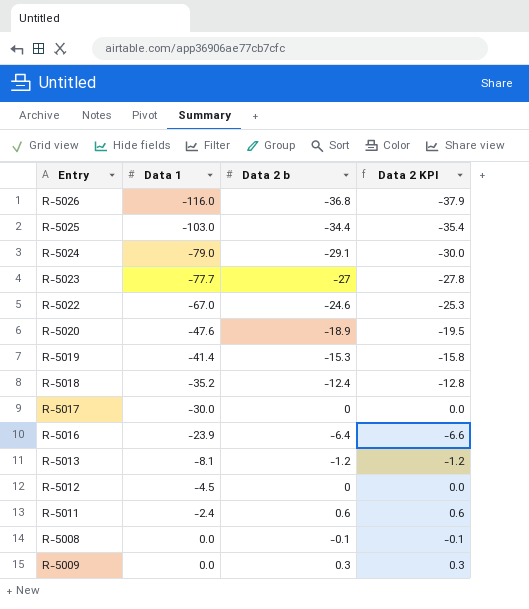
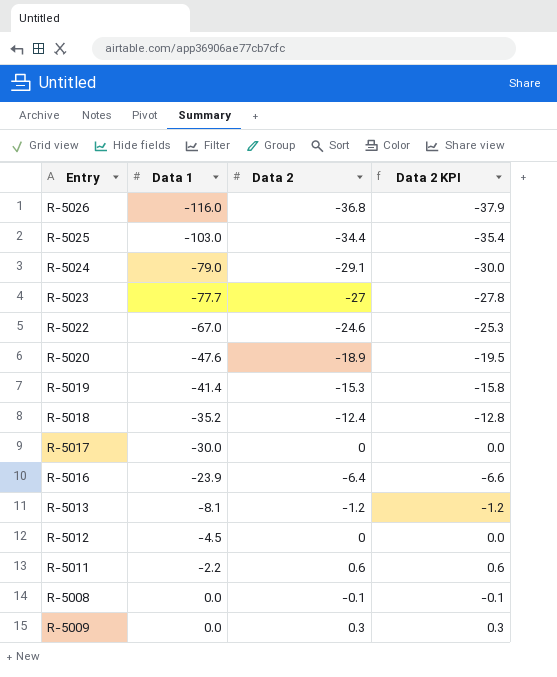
column name: Data 2 b -> Data 2
R-5011 | Data 1: -2.4 -> -2.2

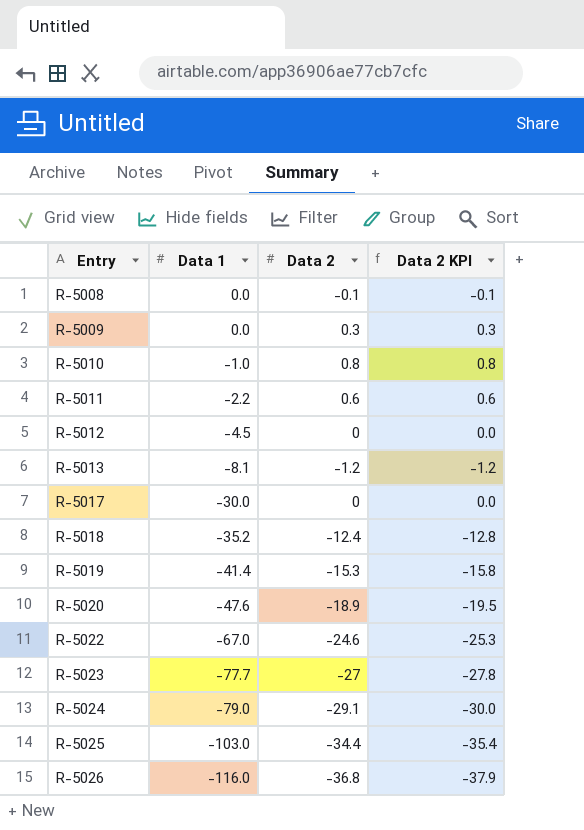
row order: Data 1 ascending -> Entry ascending
row R-5016: -23.9 | -6.4 | -6.6 -> none
row R-5010: none -> -1.0 | 0.8 | 0.8

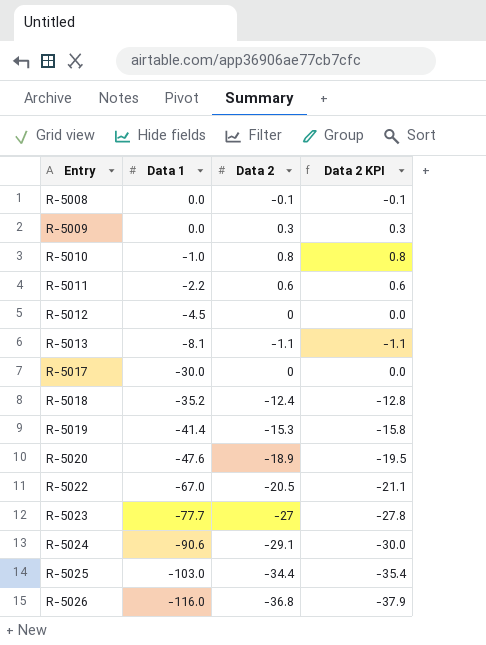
R-5013 | Data 2: -1.2 -> -1.1
R-5013 | Data 2 KPI: -1.2 -> -1.1
R-5022 | Data 2: -24.6 -> -20.5
R-5022 | Data 2 KPI: -25.3 -> -21.1
R-5024 | Data 1: -79.0 -> -90.6

